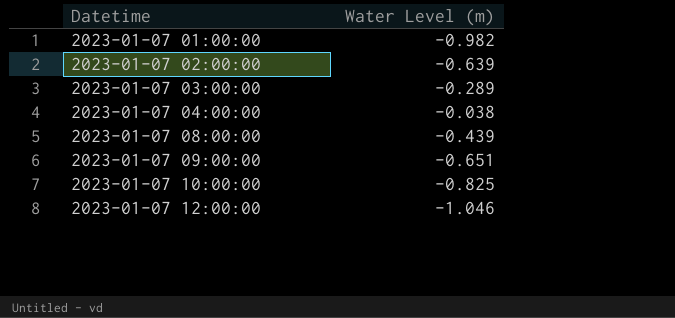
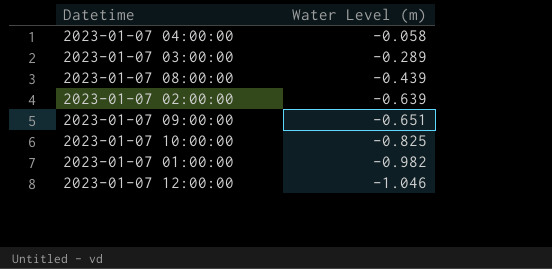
row order: Datetime ascending -> Water Level (m) descending
2023-01-07 04:00:00 | Water Level (m): -0.038 -> -0.058

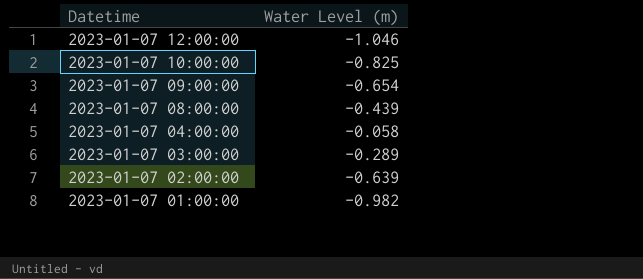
row order: Water Level (m) descending -> Datetime descending
2023-01-07 09:00:00 | Water Level (m): -0.651 -> -0.654

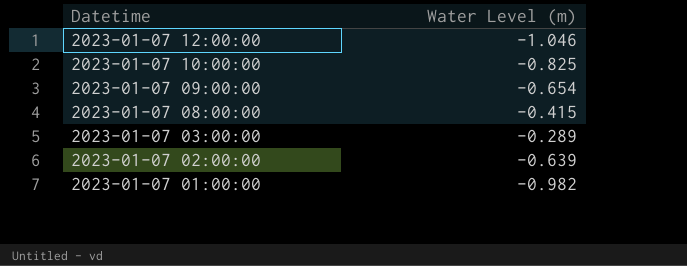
row 2023-01-07 04:00:00: -0.058 -> none
2023-01-07 08:00:00 | Water Level (m): -0.439 -> -0.415

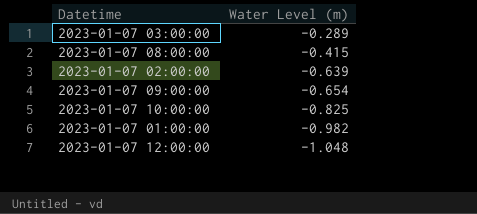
row order: Datetime descending -> Water Level (m) descending
2023-01-07 12:00:00 | Water Level (m): -1.046 -> -1.048

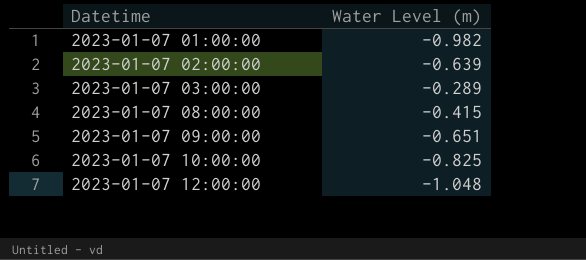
row order: Water Level (m) descending -> Datetime ascending
2023-01-07 09:00:00 | Water Level (m): -0.654 -> -0.651

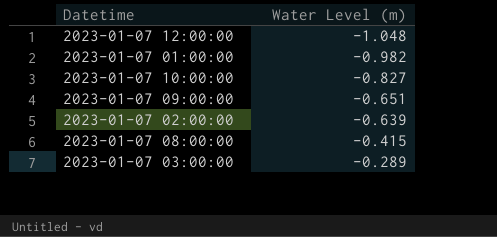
row order: Datetime ascending -> Water Level (m) ascending
2023-01-07 10:00:00 | Water Level (m): -0.825 -> -0.827

